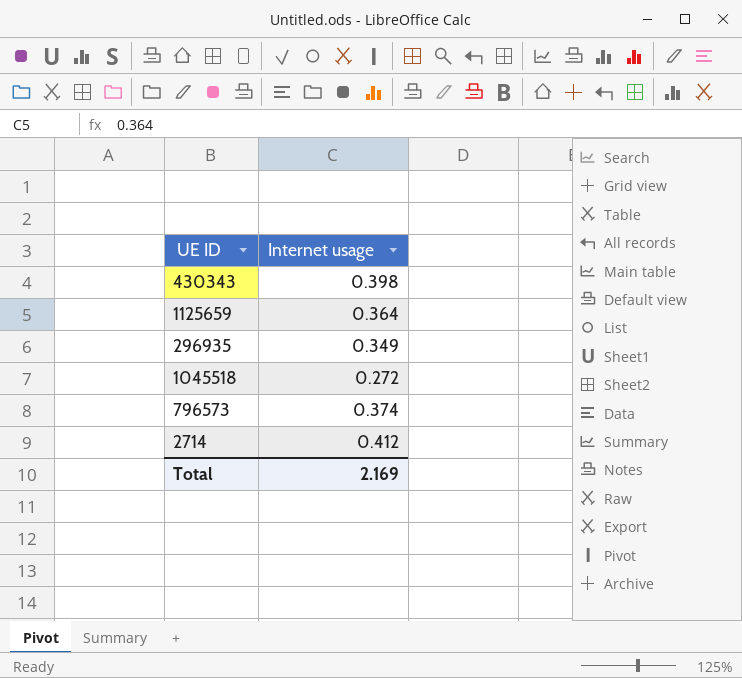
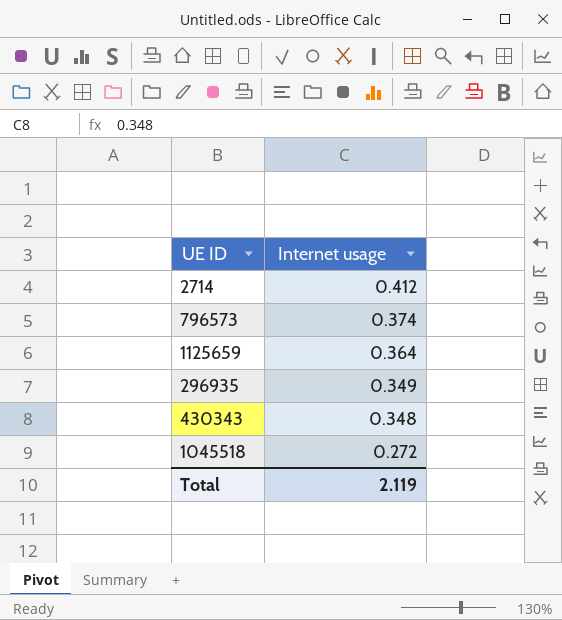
row order: none -> Internet usage descending
430343 | Internet usage: 0.398 -> 0.348
Total | Internet usage: 2.169 -> 2.119

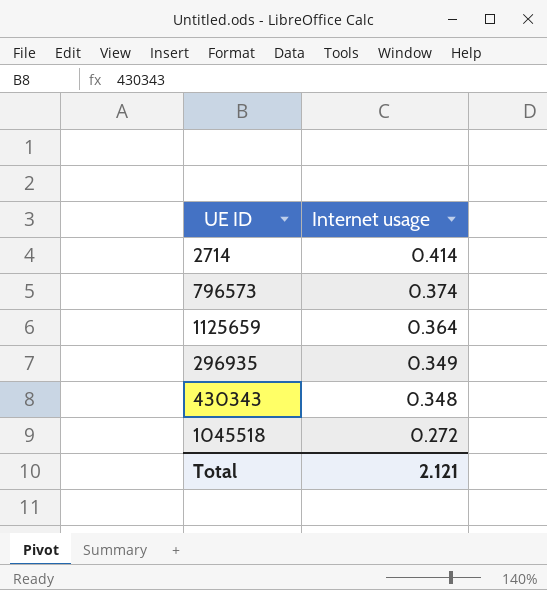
2714 | Internet usage: 0.412 -> 0.414
Total | Internet usage: 2.119 -> 2.121

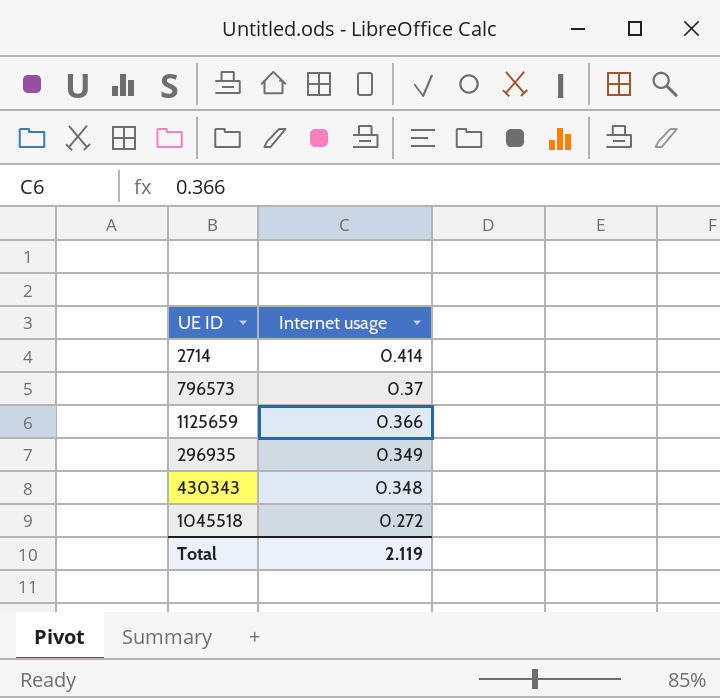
796573 | Internet usage: 0.374 -> 0.37
1125659 | Internet usage: 0.364 -> 0.366
Total | Internet usage: 2.121 -> 2.119

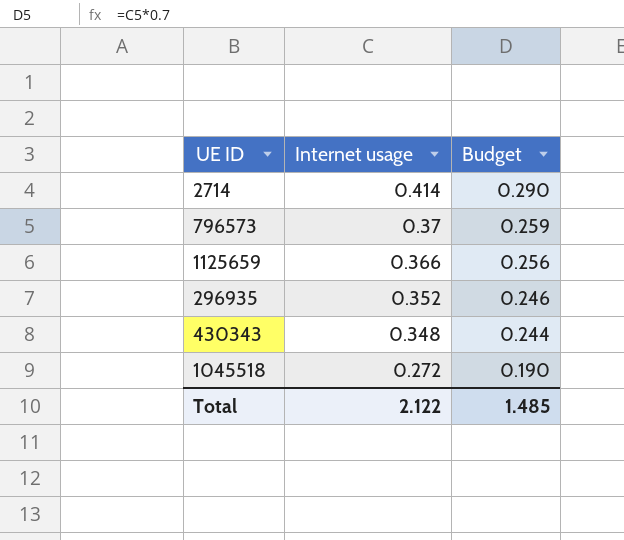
column Budget | formula: none -> [Internet usage] * 0.7
296935 | Internet usage: 0.349 -> 0.352
Total | Internet usage: 2.119 -> 2.122

